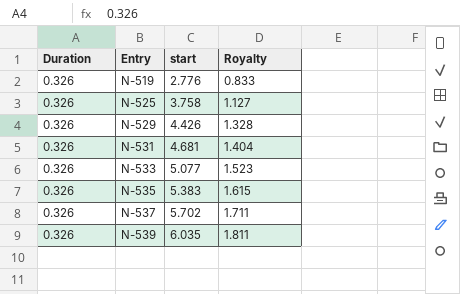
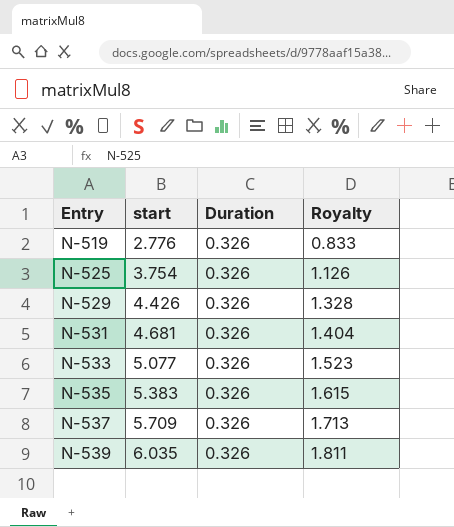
column Duration | position: 1 -> 3
N-525 | start: 3.758 -> 3.754
N-525 | Royalty: 1.127 -> 1.126
N-537 | start: 5.702 -> 5.709
N-537 | Royalty: 1.711 -> 1.713

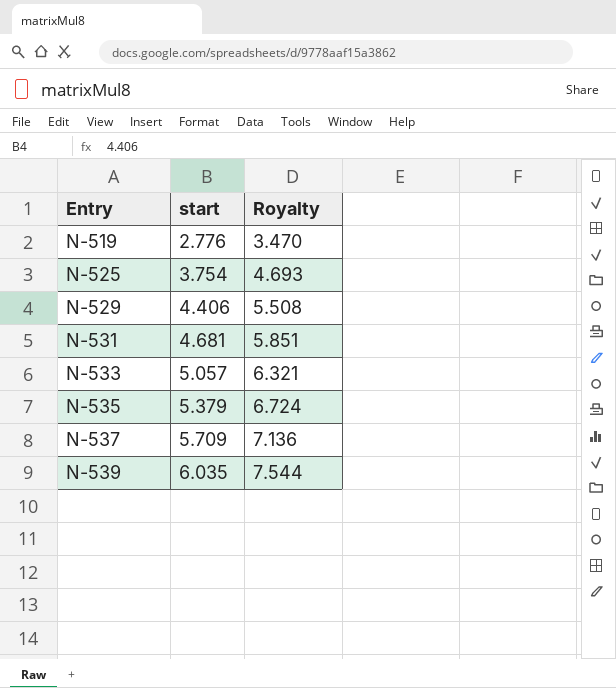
column Duration | position: 3 -> none
column Royalty | formula: [start] * 0.3 -> [start] * 1.25
N-529 | start: 4.426 -> 4.406
N-533 | start: 5.077 -> 5.057
N-535 | start: 5.383 -> 5.379

